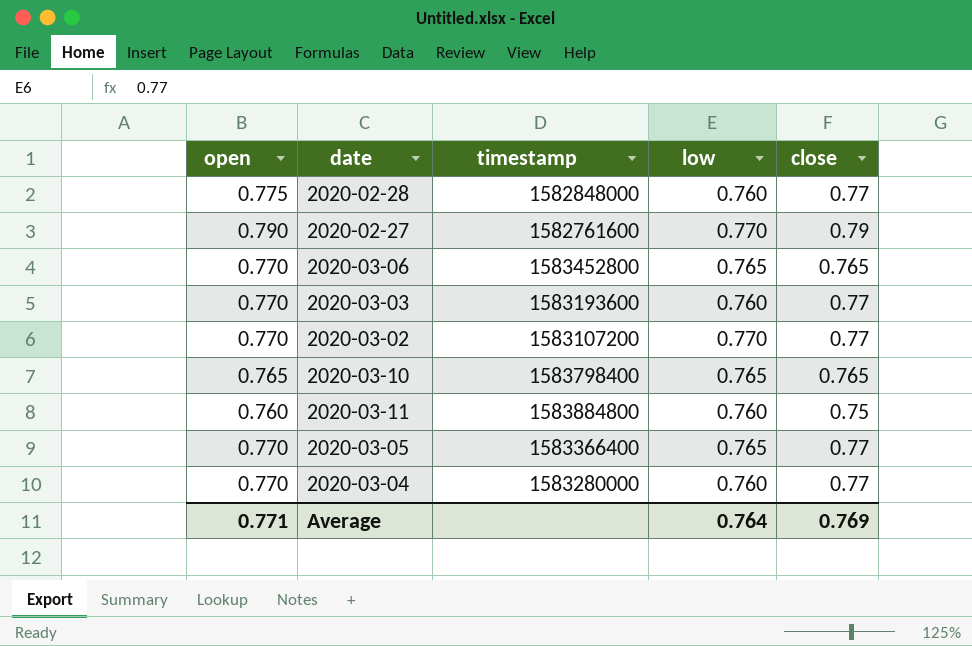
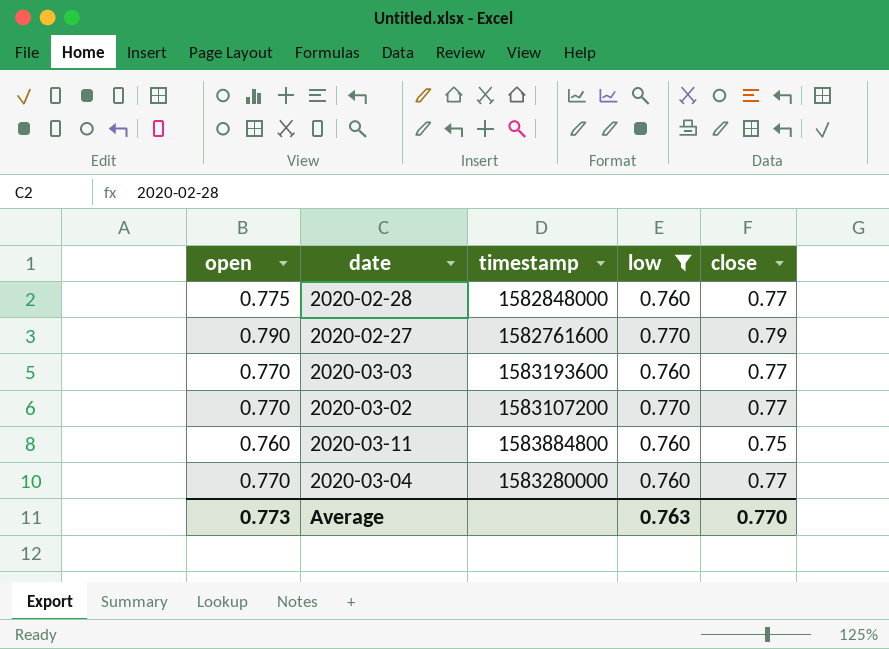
filter: none -> low != 0.765
Average | open: 0.771 -> 0.773
Average | low: 0.764 -> 0.763
Average | close: 0.769 -> 0.770

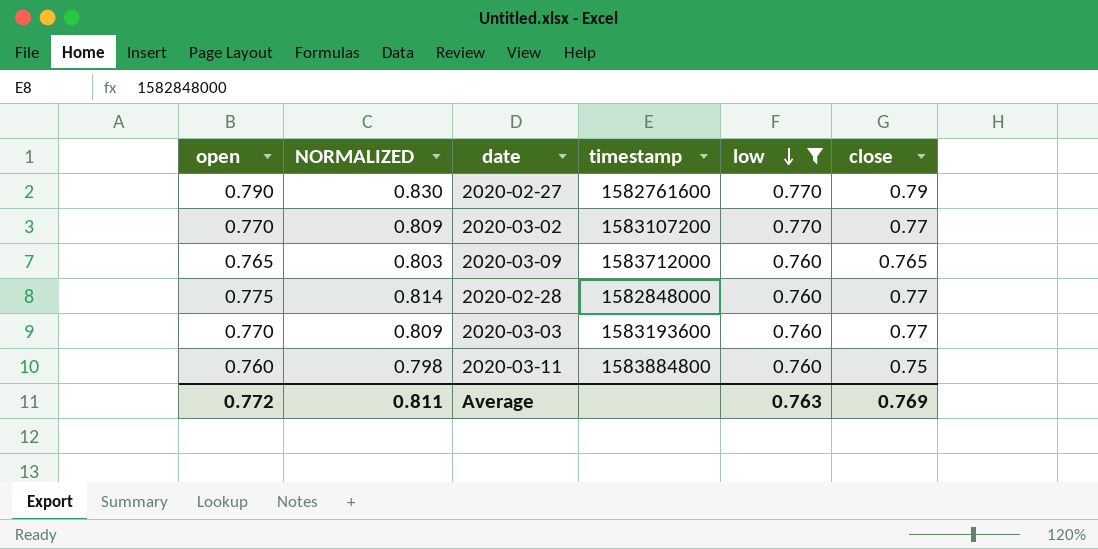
row order: none -> low descending
column NORMALIZED | formula: none -> [open] * 1.05
row 2020-03-04: 0.770 | 1583280000 | 0.760 | 0.77 -> none
row 2020-03-09: none -> 0.765 | 0.803 | 1583712000 | 0.760 | 0.765
Average | open: 0.773 -> 0.772
Average | close: 0.770 -> 0.769

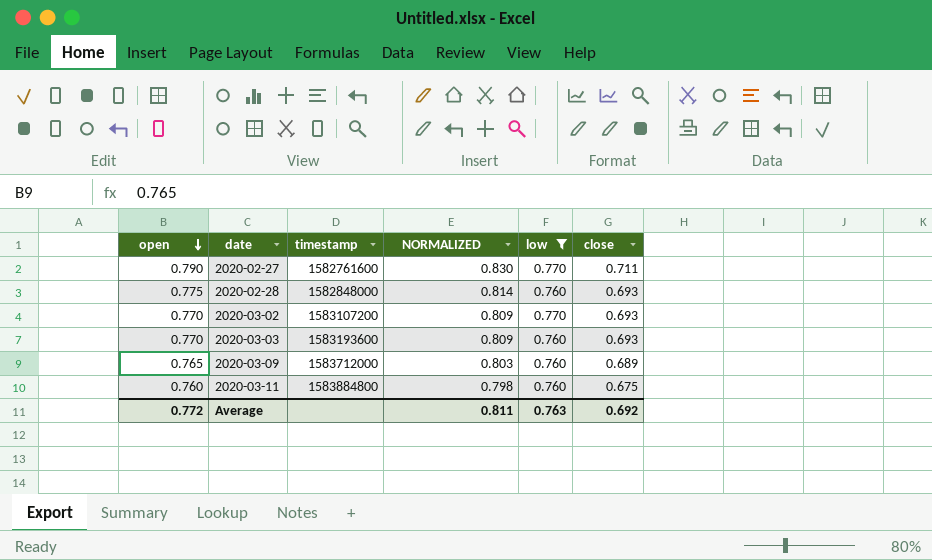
row order: low descending -> open descending
column NORMALIZED | position: 2 -> 4
2020-02-27 | close: 0.79 -> 0.711
2020-02-28 | close: 0.77 -> 0.693
2020-03-02 | close: 0.77 -> 0.693
2020-03-03 | close: 0.77 -> 0.693
2020-03-09 | close: 0.765 -> 0.689
2020-03-11 | close: 0.75 -> 0.675
Average | close: 0.769 -> 0.692

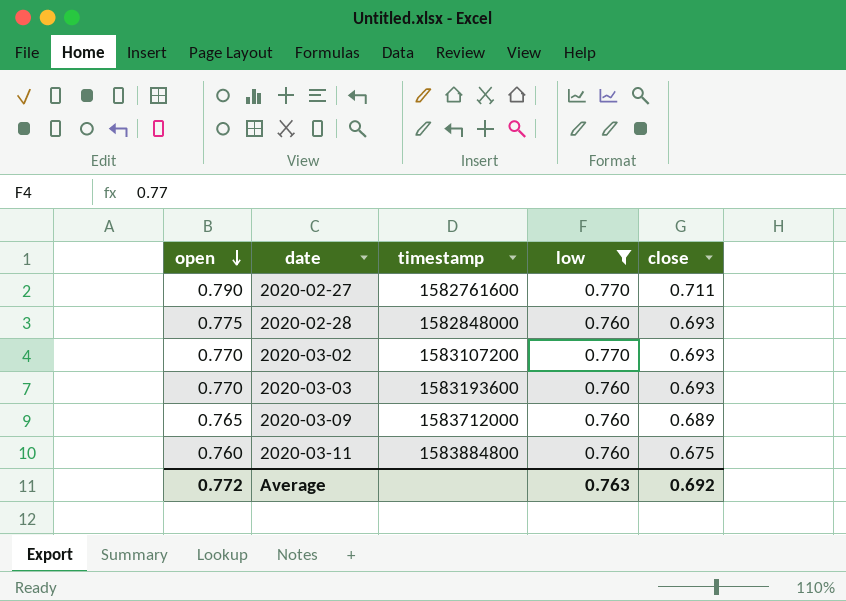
column NORMALIZED | formula: [open] * 1.05 -> none

